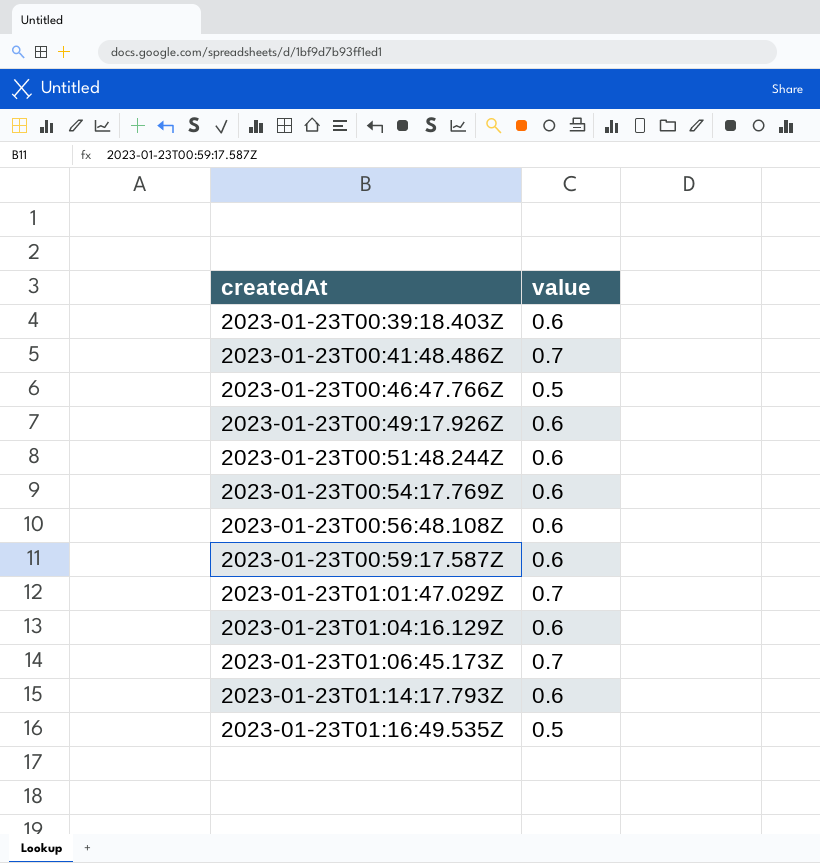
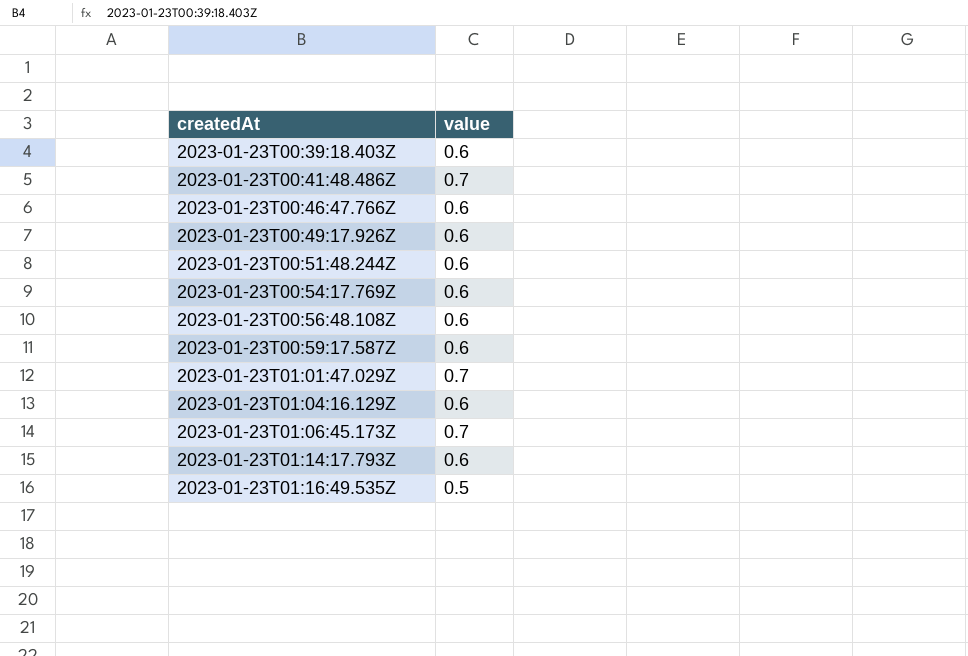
2023-01-23T00:46:47.766Z | value: 0.5 -> 0.6

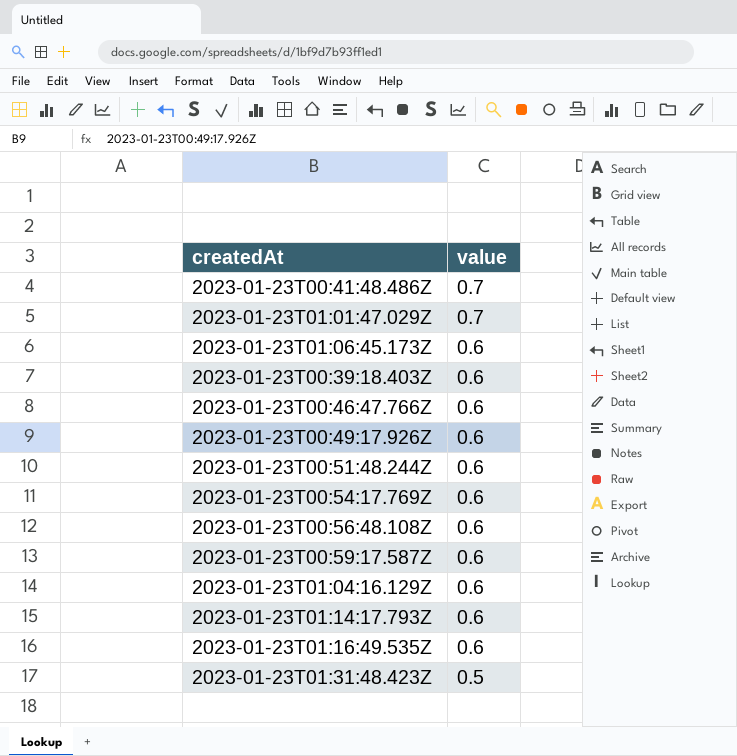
row order: createdAt ascending -> value descending
2023-01-23T01:06:45.173Z | value: 0.7 -> 0.6
2023-01-23T01:16:49.535Z | value: 0.5 -> 0.6
row 2023-01-23T01:31:48.423Z: none -> 0.5

